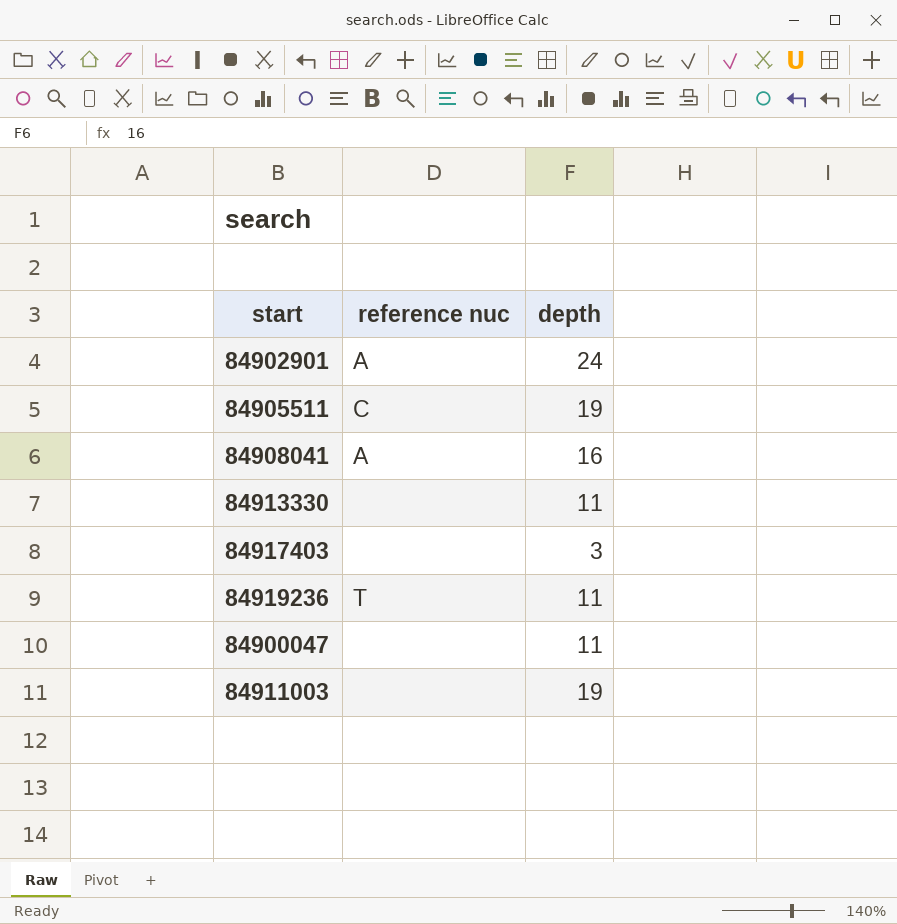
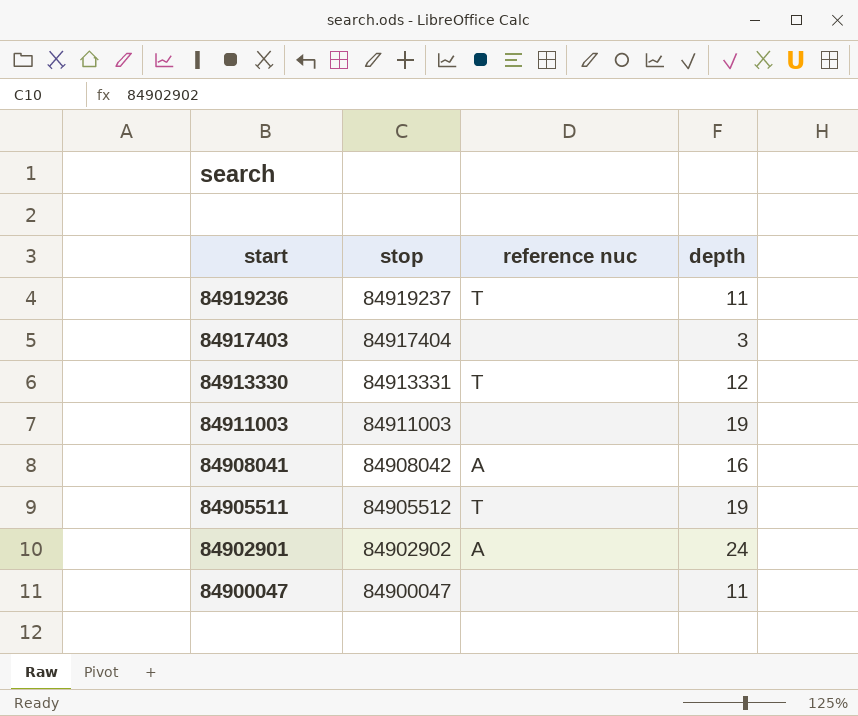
row order: none -> start descending
column stop | position: none -> 2
84913330 | reference nuc: none -> T
84913330 | depth: 11 -> 12
84905511 | reference nuc: C -> T

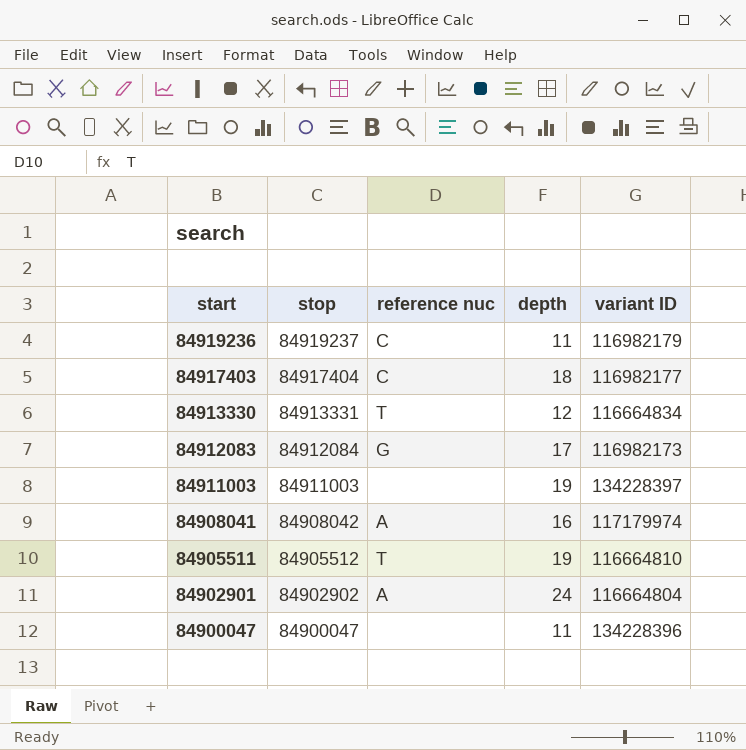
column variant ID | position: none -> 5
84919236 | reference nuc: T -> C
84917403 | reference nuc: none -> C
84917403 | depth: 3 -> 18
row 84912083: none -> 84912084 | G | 17 | 116982173

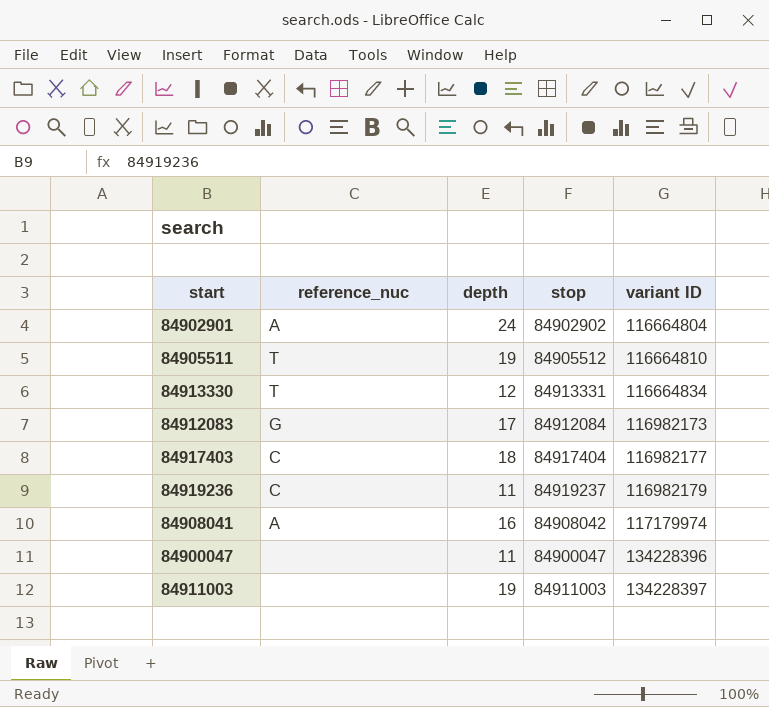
row order: start descending -> variant ID ascending
column name: reference nuc -> reference_nuc
column stop | position: 2 -> 4

